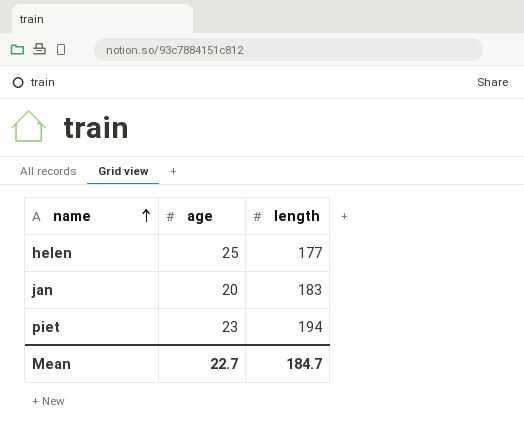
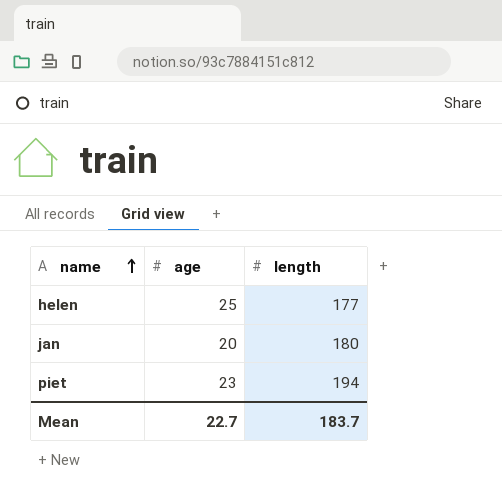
jan | length: 183 -> 180
Mean | length: 184.7 -> 183.7

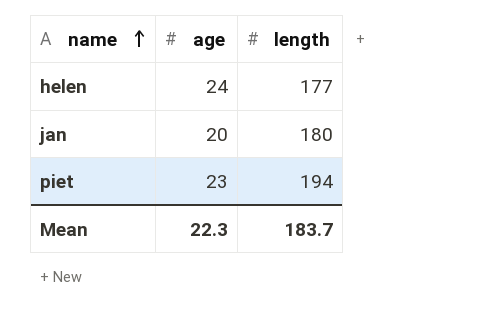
helen | age: 25 -> 24
Mean | age: 22.7 -> 22.3

